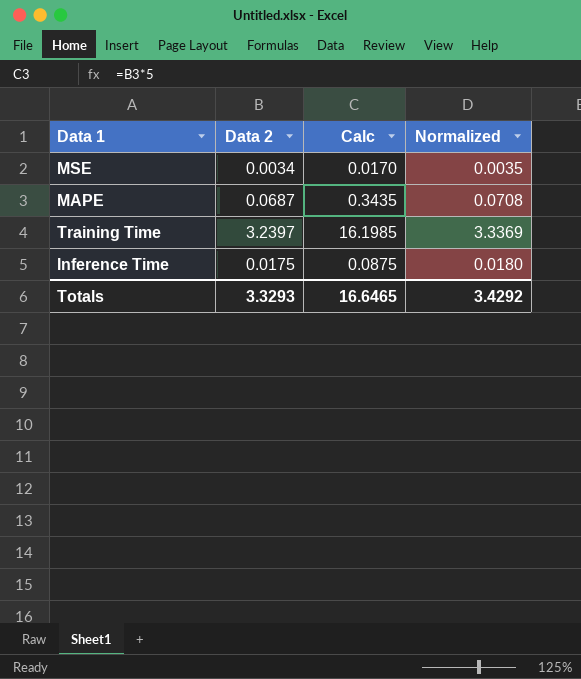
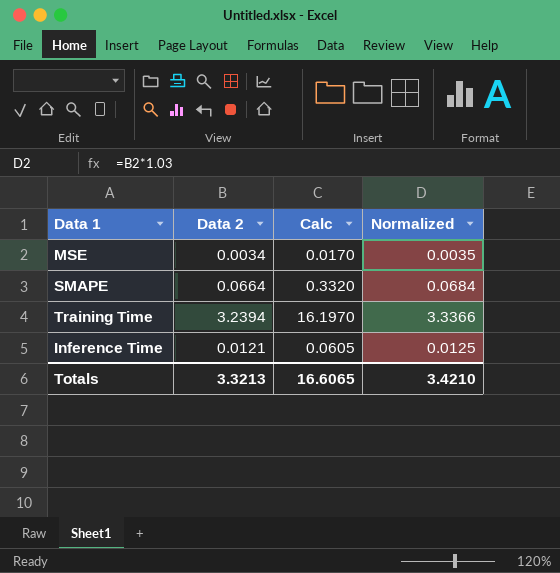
row MAPE: 0.0687 | 0.3435 | 0.0708 -> none
row SMAPE: none -> 0.0664 | 0.3320 | 0.0684
Training Time | Data 2: 3.2397 -> 3.2394
Training Time | Calc: 16.1985 -> 16.1970
Training Time | Normalized: 3.3369 -> 3.3366
Inference Time | Data 2: 0.0175 -> 0.0121
Inference Time | Calc: 0.0875 -> 0.0605
Inference Time | Normalized: 0.0180 -> 0.0125
Totals | Data 2: 3.3293 -> 3.3213
Totals | Calc: 16.6465 -> 16.6065
Totals | Normalized: 3.4292 -> 3.4210

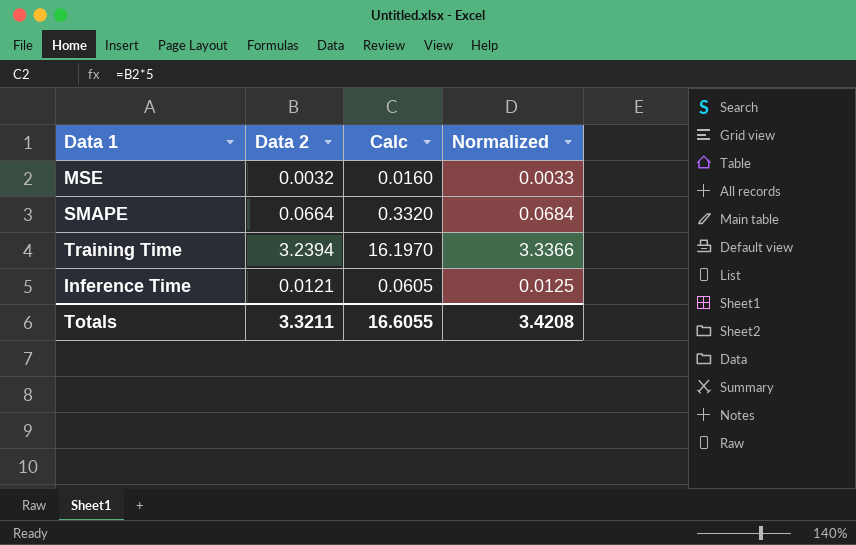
MSE | Data 2: 0.0034 -> 0.0032
MSE | Calc: 0.0170 -> 0.0160
MSE | Normalized: 0.0035 -> 0.0033
Totals | Data 2: 3.3213 -> 3.3211
Totals | Calc: 16.6065 -> 16.6055
Totals | Normalized: 3.4210 -> 3.4208

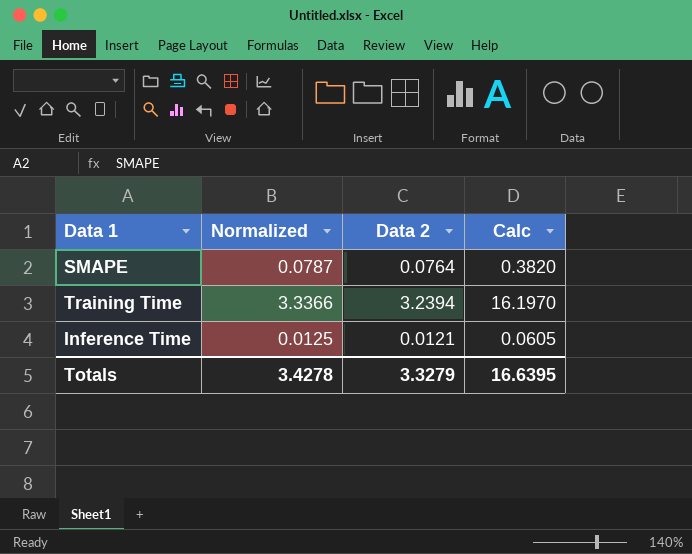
column Normalized | position: 4 -> 2
row MSE: 0.0032 | 0.0160 | 0.0033 -> none
SMAPE | Normalized: 0.0684 -> 0.0787
SMAPE | Data 2: 0.0664 -> 0.0764
SMAPE | Calc: 0.3320 -> 0.3820
Totals | Normalized: 3.4208 -> 3.4278
Totals | Data 2: 3.3211 -> 3.3279
Totals | Calc: 16.6055 -> 16.6395

